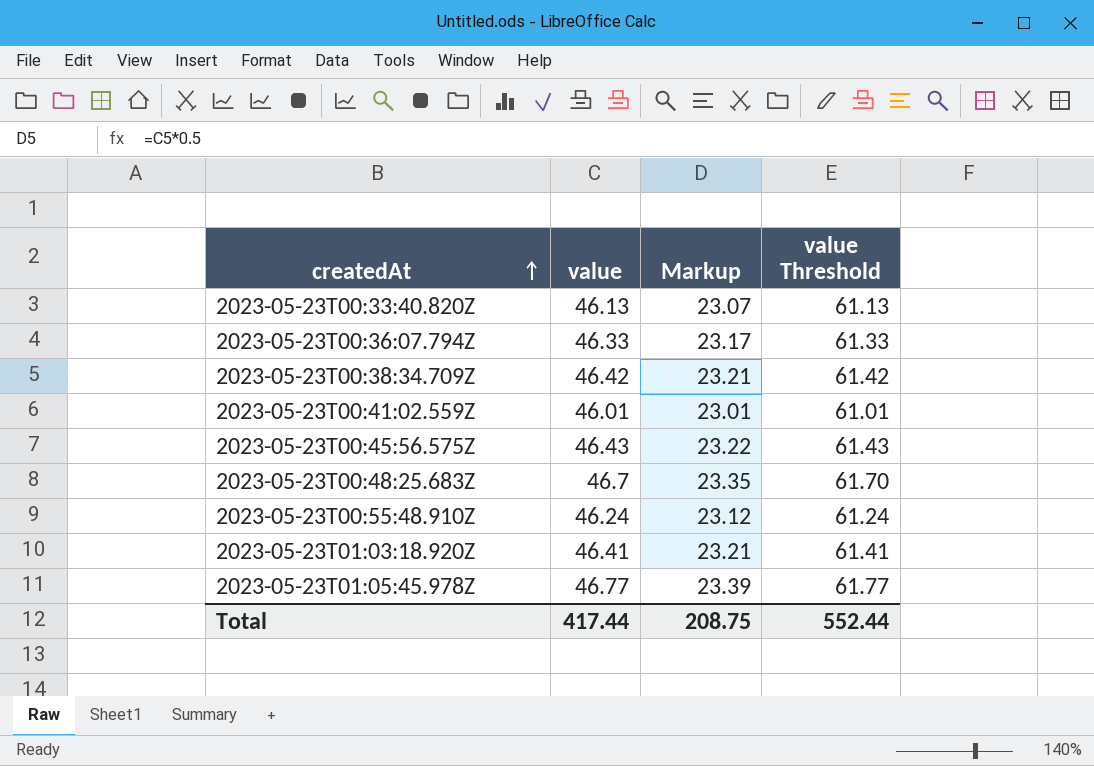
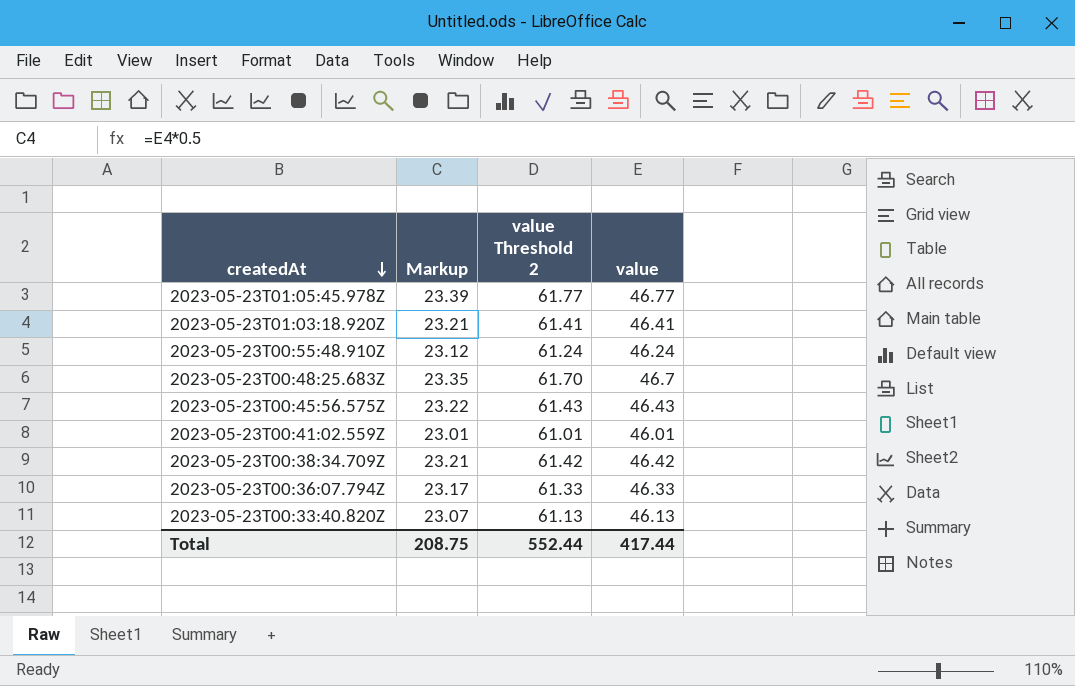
row order: createdAt ascending -> createdAt descending
column name: value Threshold -> value Threshold 2
column value | position: 2 -> 4

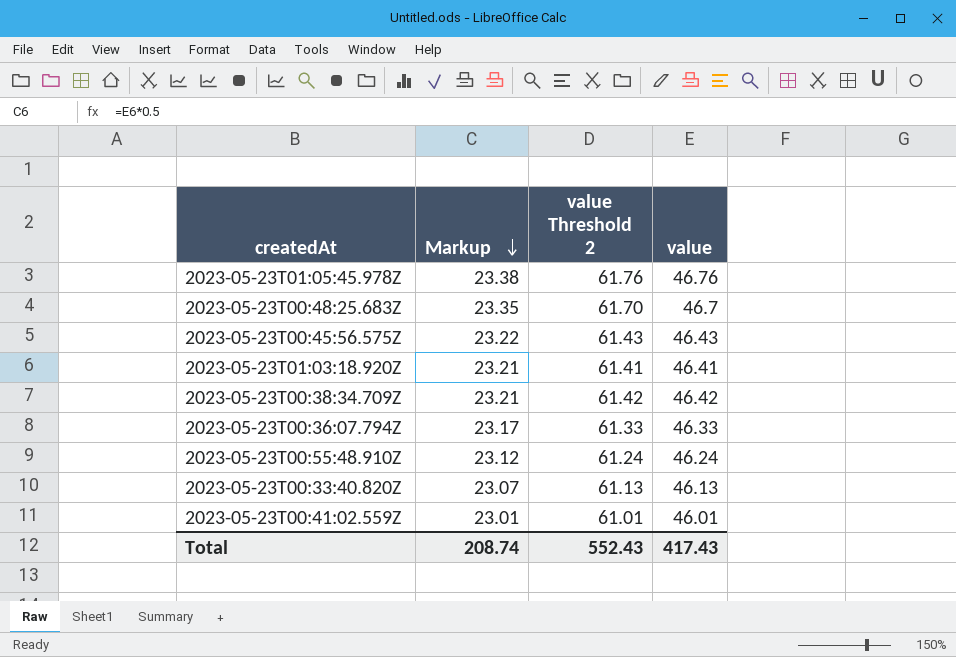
row order: createdAt descending -> Markup descending
2023-05-23T01:05:45.978Z | Markup: 23.39 -> 23.38
2023-05-23T01:05:45.978Z | value Threshold 2: 61.77 -> 61.76
2023-05-23T01:05:45.978Z | value: 46.77 -> 46.76
Total | Markup: 208.75 -> 208.74
Total | value Threshold 2: 552.44 -> 552.43
Total | value: 417.44 -> 417.43

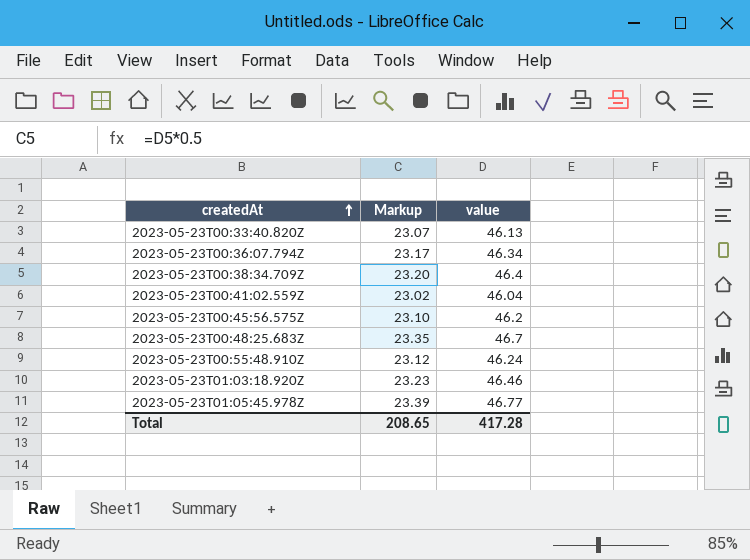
row order: Markup descending -> createdAt ascending
column value Threshold 2 | formula: [value] + 15 -> none
2023-05-23T00:36:07.794Z | value: 46.33 -> 46.34
2023-05-23T00:38:34.709Z | Markup: 23.21 -> 23.20
2023-05-23T00:38:34.709Z | value: 46.42 -> 46.4
2023-05-23T00:41:02.559Z | Markup: 23.01 -> 23.02
2023-05-23T00:41:02.559Z | value: 46.01 -> 46.04
2023-05-23T00:45:56.575Z | Markup: 23.22 -> 23.10
2023-05-23T00:45:56.575Z | value: 46.43 -> 46.2
2023-05-23T01:03:18.920Z | Markup: 23.21 -> 23.23
2023-05-23T01:03:18.920Z | value: 46.41 -> 46.46
2023-05-23T01:05:45.978Z | Markup: 23.38 -> 23.39
2023-05-23T01:05:45.978Z | value: 46.76 -> 46.77
Total | Markup: 208.74 -> 208.65
Total | value: 417.43 -> 417.28

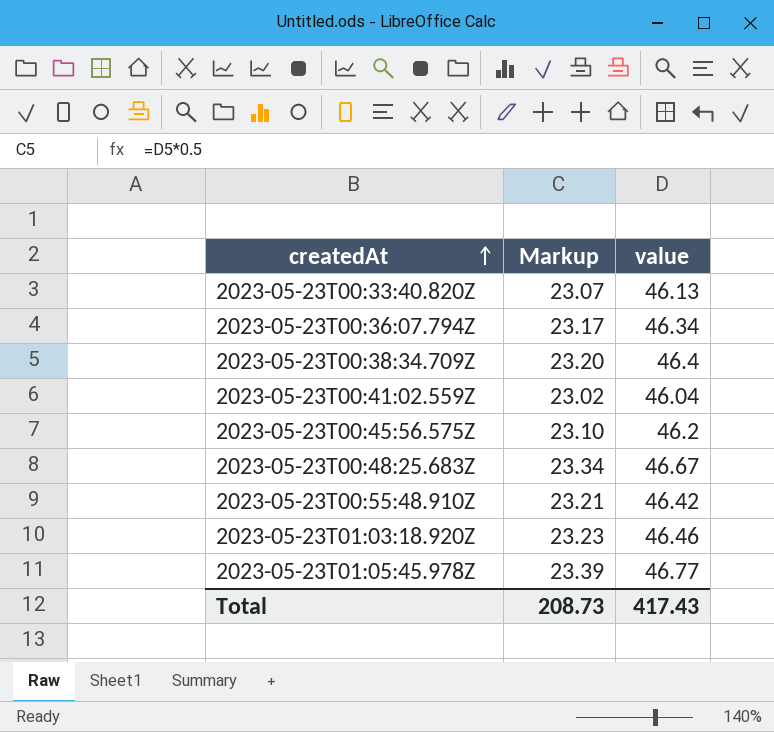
2023-05-23T00:48:25.683Z | Markup: 23.35 -> 23.34
2023-05-23T00:48:25.683Z | value: 46.7 -> 46.67
2023-05-23T00:55:48.910Z | Markup: 23.12 -> 23.21
2023-05-23T00:55:48.910Z | value: 46.24 -> 46.42
Total | Markup: 208.65 -> 208.73
Total | value: 417.28 -> 417.43

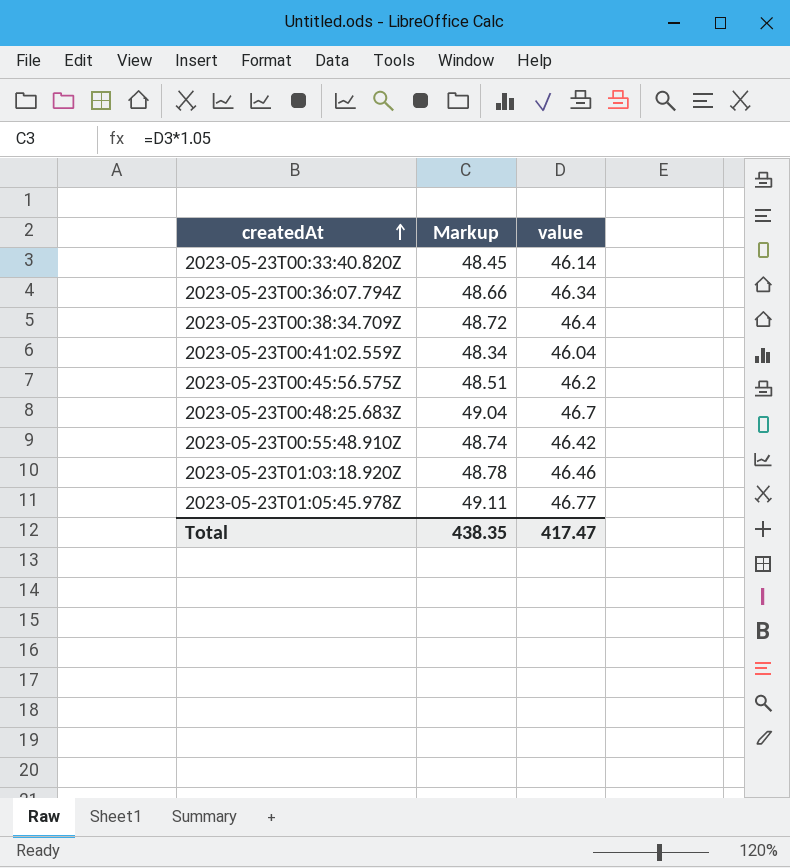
column Markup | formula: [value] * 0.5 -> [value] * 1.05
2023-05-23T00:33:40.820Z | value: 46.13 -> 46.14
2023-05-23T00:48:25.683Z | value: 46.67 -> 46.7
Total | Markup: 208.73 -> 438.35
Total | value: 417.43 -> 417.47

